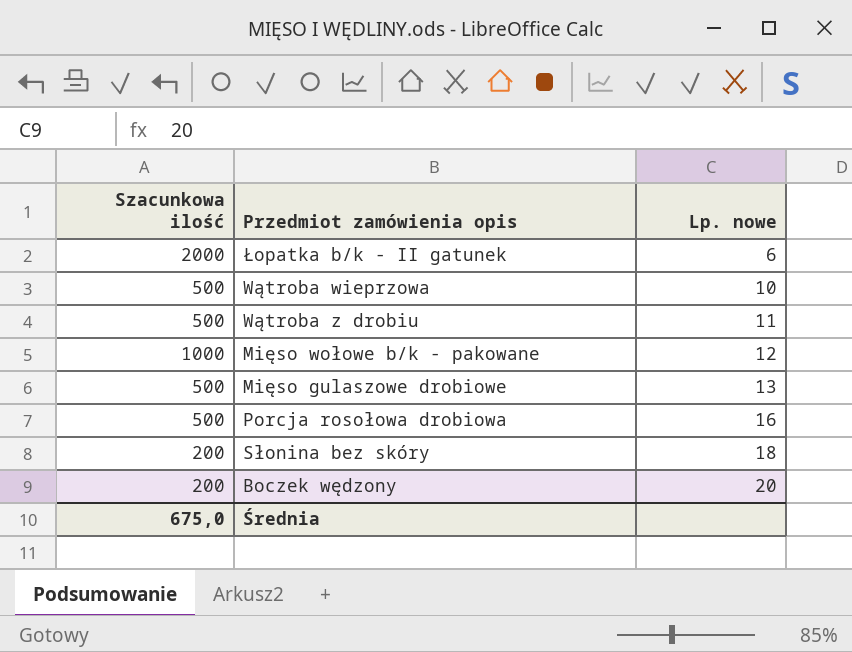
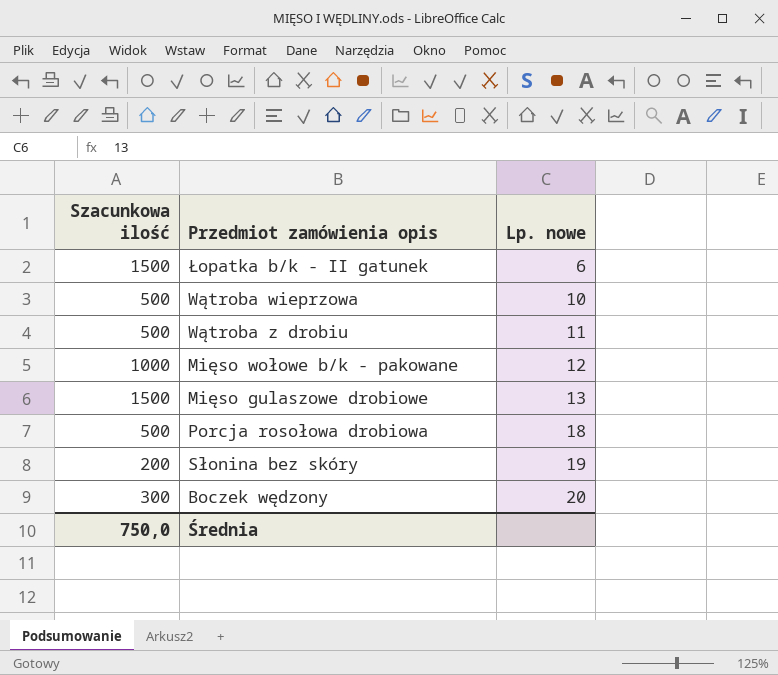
Łopatka b/k - II gatunek | Szacunkowa ilość: 2000 -> 1500
Mięso gulaszowe drobiowe | Szacunkowa ilość: 500 -> 1500
Porcja rosołowa drobiowa | Lp. nowe: 16 -> 18
Słonina bez skóry | Lp. nowe: 18 -> 19
Boczek wędzony | Szacunkowa ilość: 200 -> 300
Średnia | Szacunkowa ilość: 675,0 -> 750,0

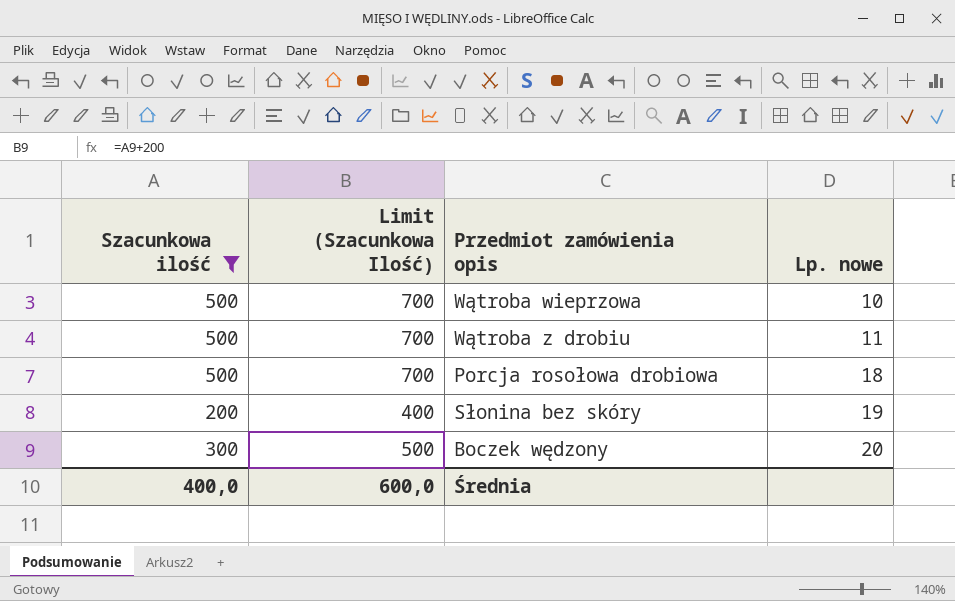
filter: none -> Szacunkowa ilość <= 500
column Limit (Szacunkowa Ilość) | formula: none -> [Szacunkowa ilość] + 200
Średnia | Szacunkowa ilość: 750,0 -> 400,0

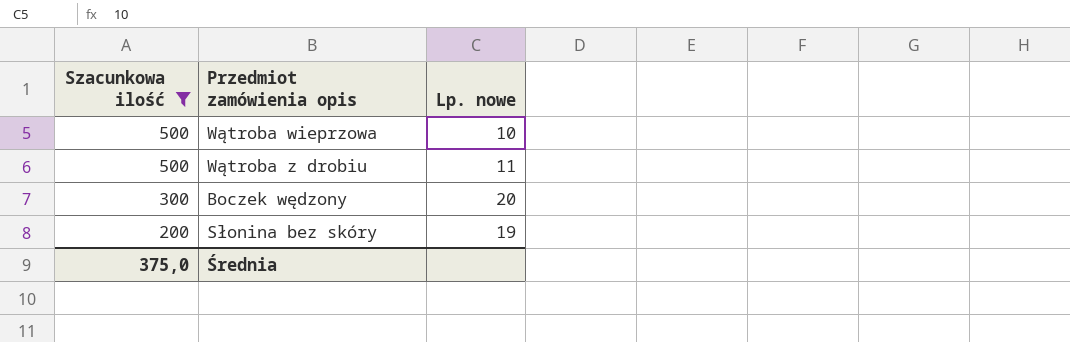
row order: Lp. nowe ascending -> Szacunkowa ilość descending
column Limit (Szacunkowa Ilość) | formula: [Szacunkowa ilość] + 200 -> none
row Porcja rosołowa drobiowa: 500 | 700 | 18 -> none
Średnia | Szacunkowa ilość: 400,0 -> 375,0

